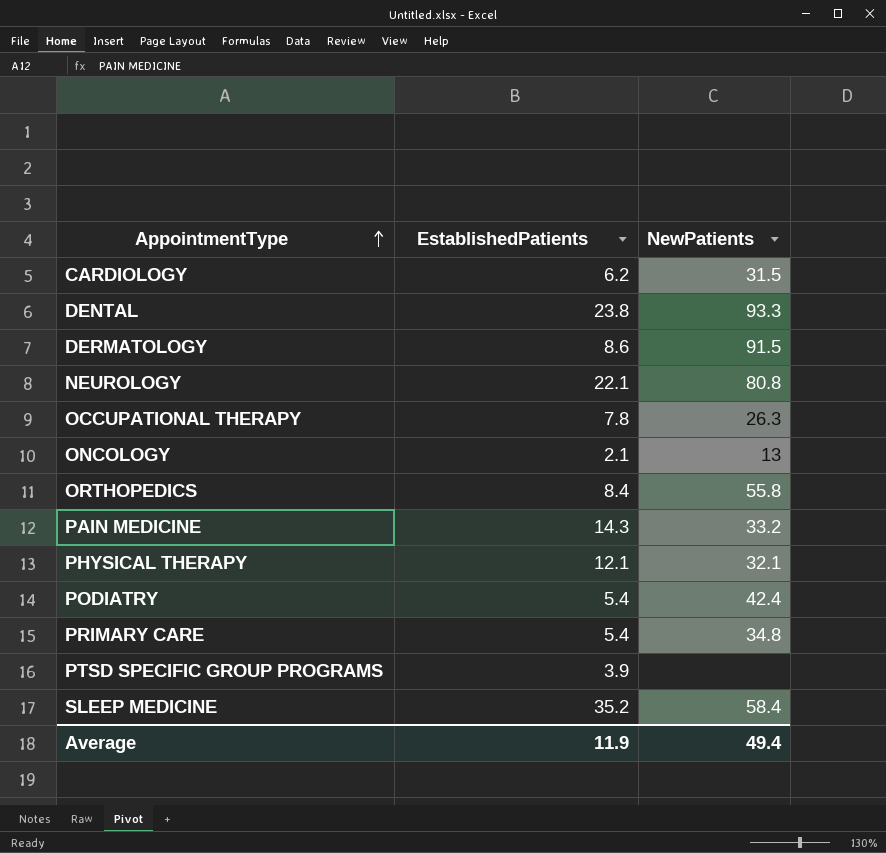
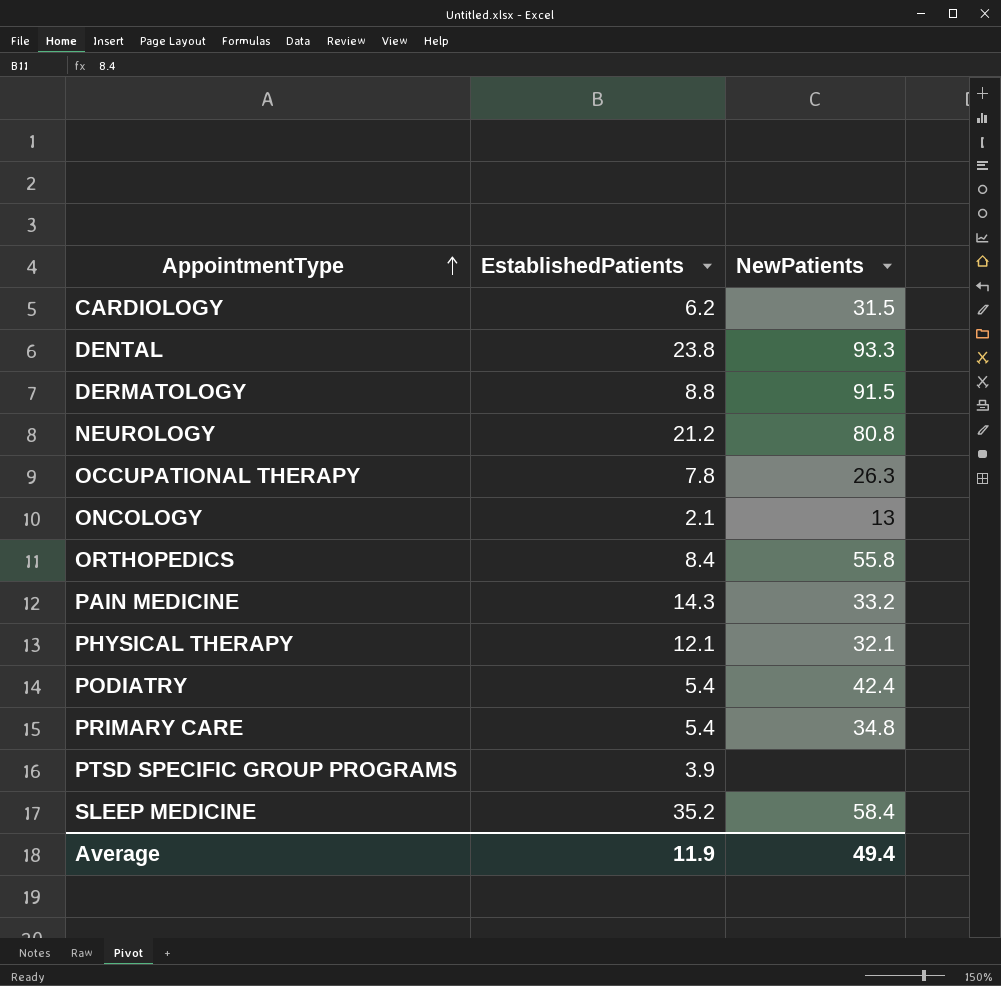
DERMATOLOGY | EstablishedPatients: 8.6 -> 8.8
NEUROLOGY | EstablishedPatients: 22.1 -> 21.2

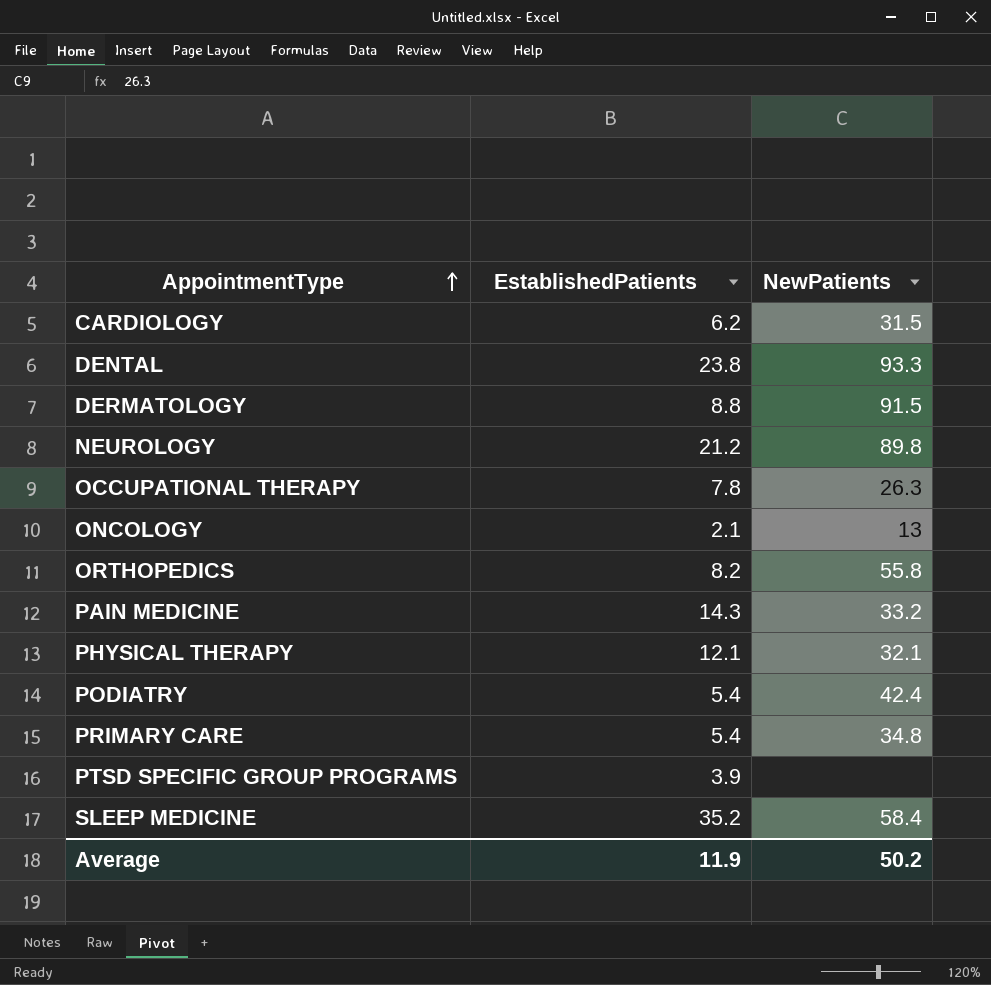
NEUROLOGY | NewPatients: 80.8 -> 89.8
ORTHOPEDICS | EstablishedPatients: 8.4 -> 8.2
Average | NewPatients: 49.4 -> 50.2

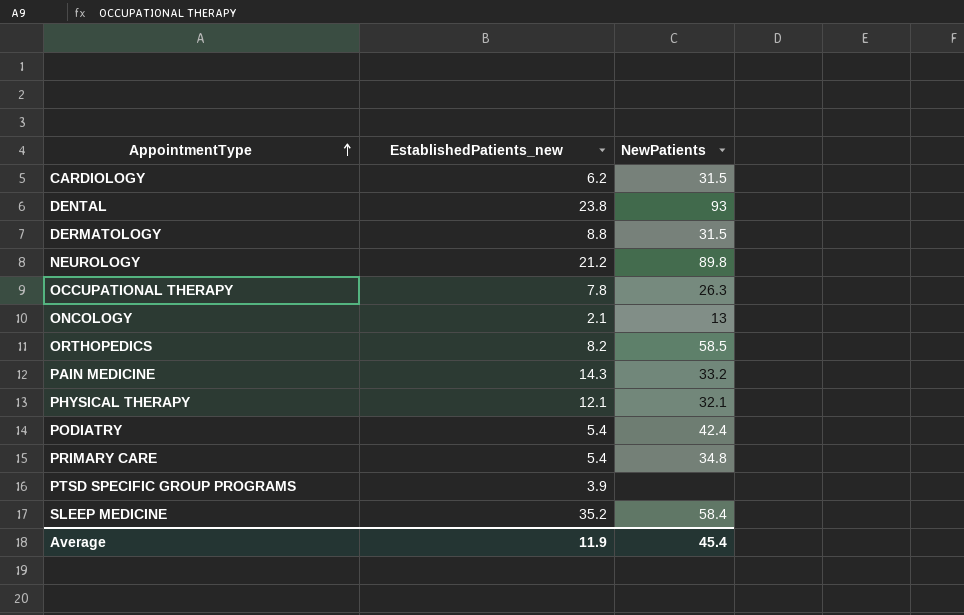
column name: EstablishedPatients -> EstablishedPatients_new
DENTAL | NewPatients: 93.3 -> 93
DERMATOLOGY | NewPatients: 91.5 -> 31.5
ORTHOPEDICS | NewPatients: 55.8 -> 58.5
Average | NewPatients: 50.2 -> 45.4

